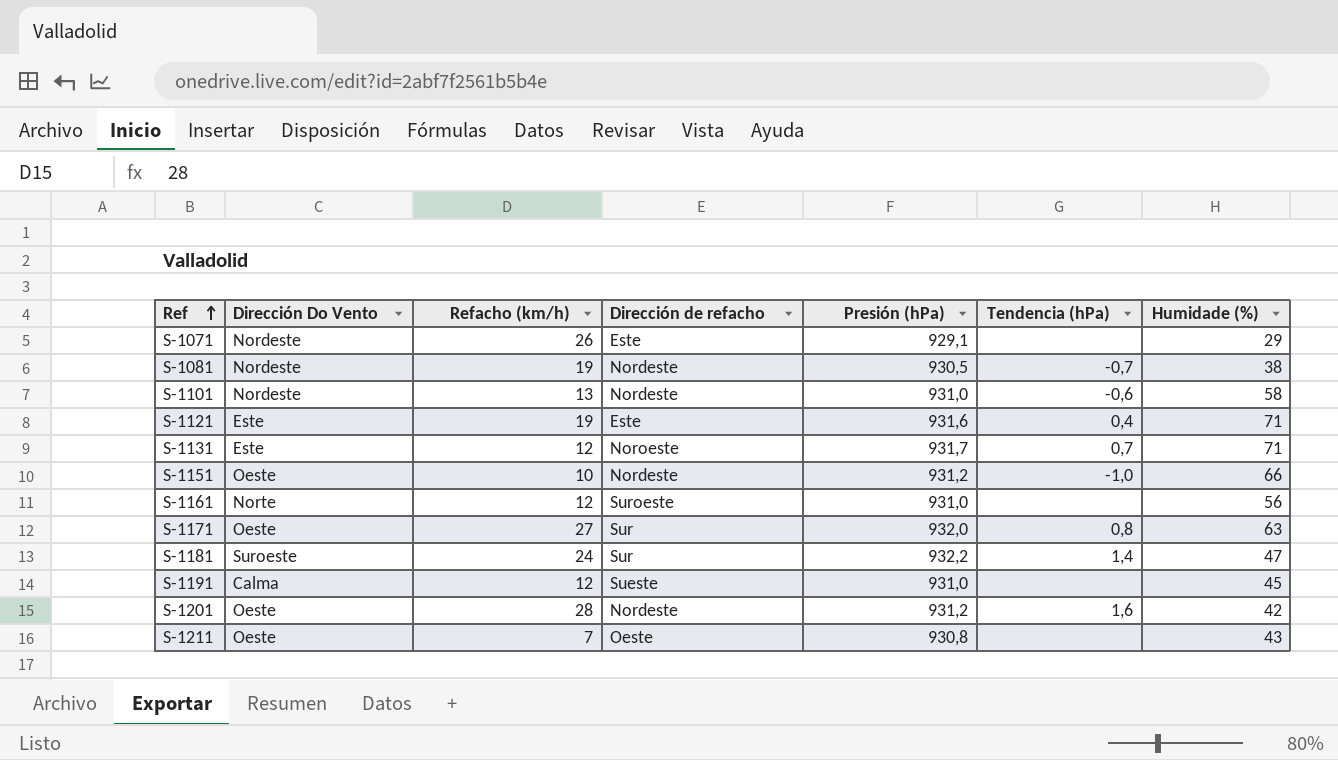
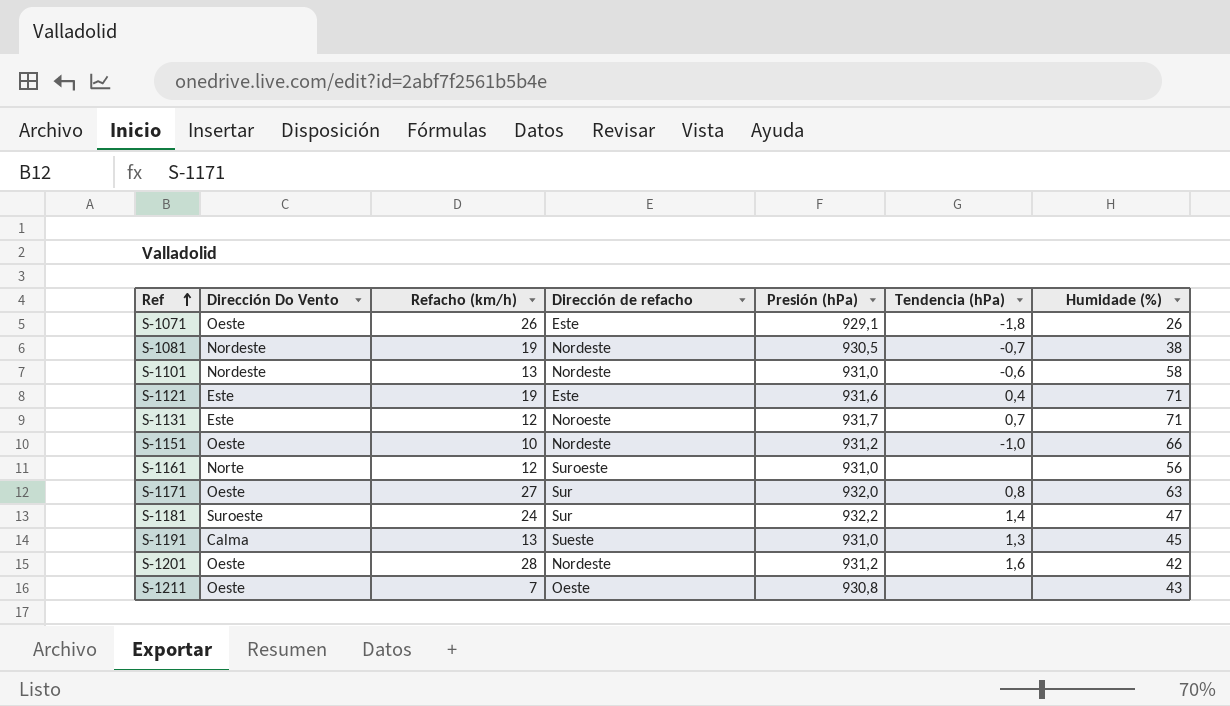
S-1071 | Dirección Do Vento: Nordeste -> Oeste
S-1071 | Tendencia (hPa): none -> -1,8
S-1071 | Humidade (%): 29 -> 26
S-1191 | Refacho (km/h): 12 -> 13
S-1191 | Tendencia (hPa): none -> 1,3

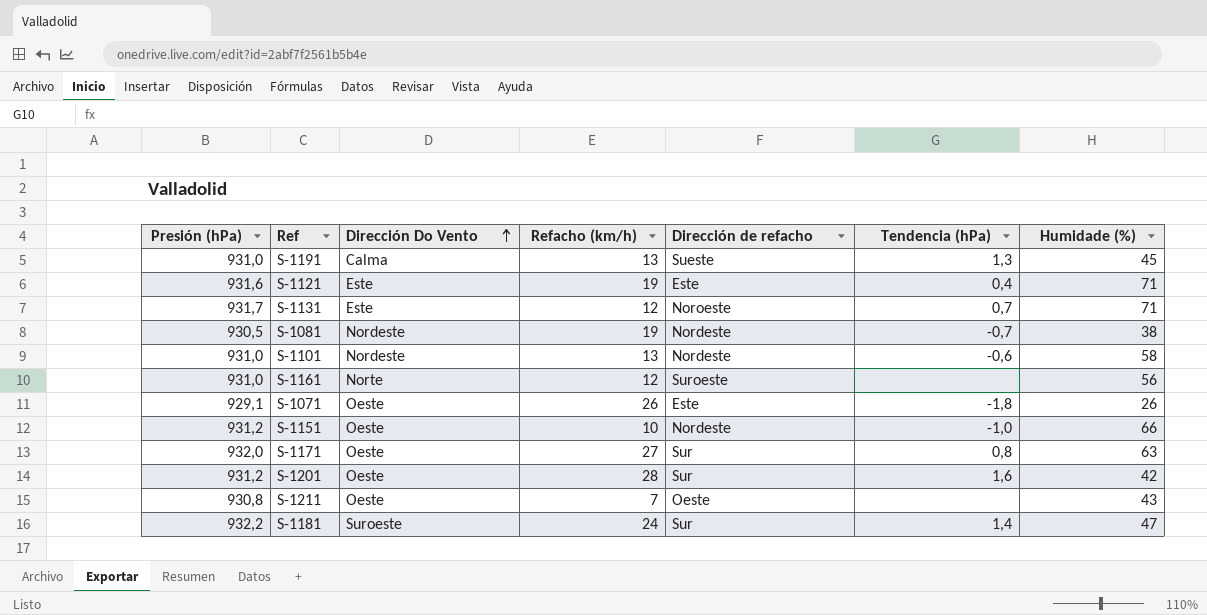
row order: Ref ascending -> Dirección Do Vento ascending
column Presión (hPa) | position: 5 -> 1
S-1201 | Dirección de refacho: Nordeste -> Sur

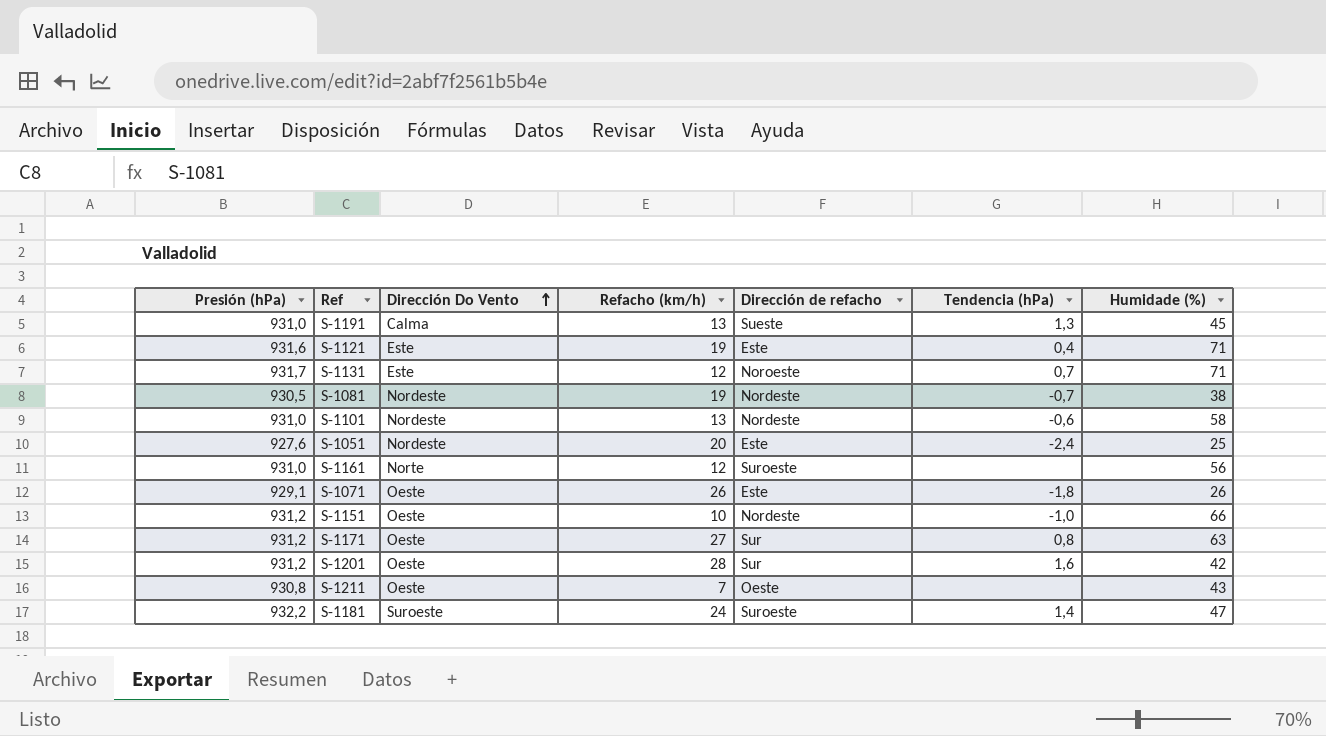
row S-1051: none -> 927,6 | Nordeste | 20 | Este | -2,4 | 25
S-1171 | Presión (hPa): 932,0 -> 931,2
S-1181 | Dirección de refacho: Sur -> Suroeste

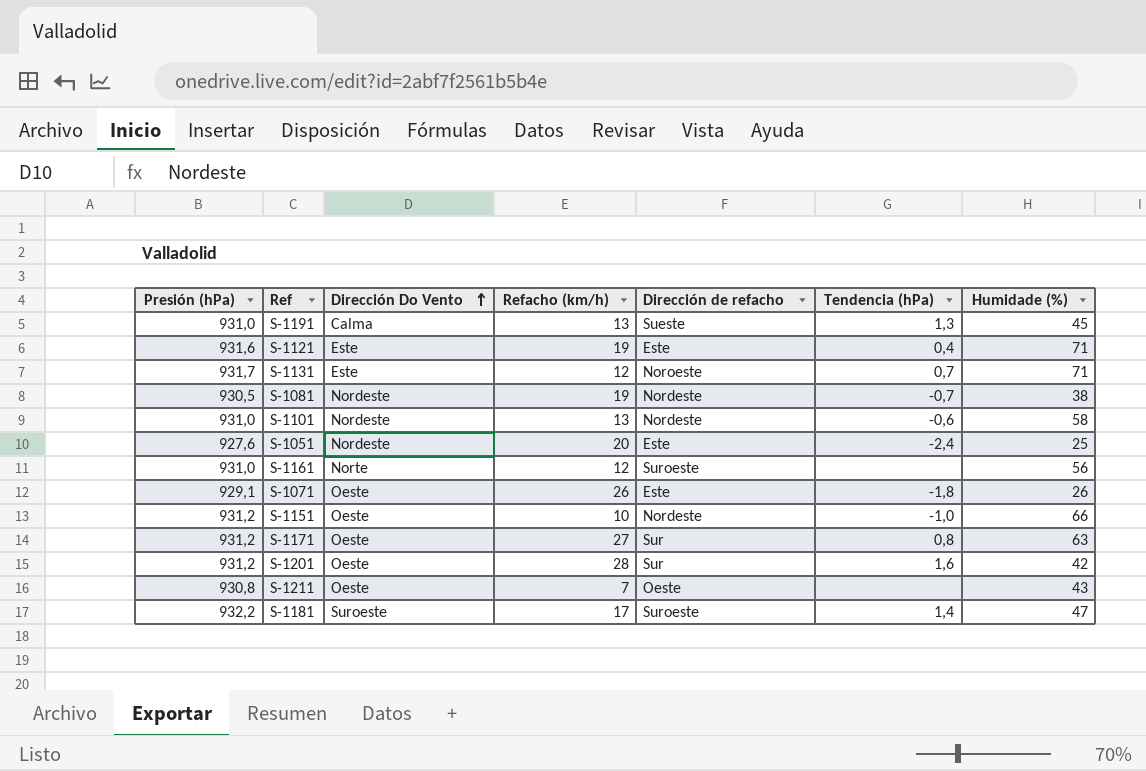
S-1181 | Refacho (km/h): 24 -> 17

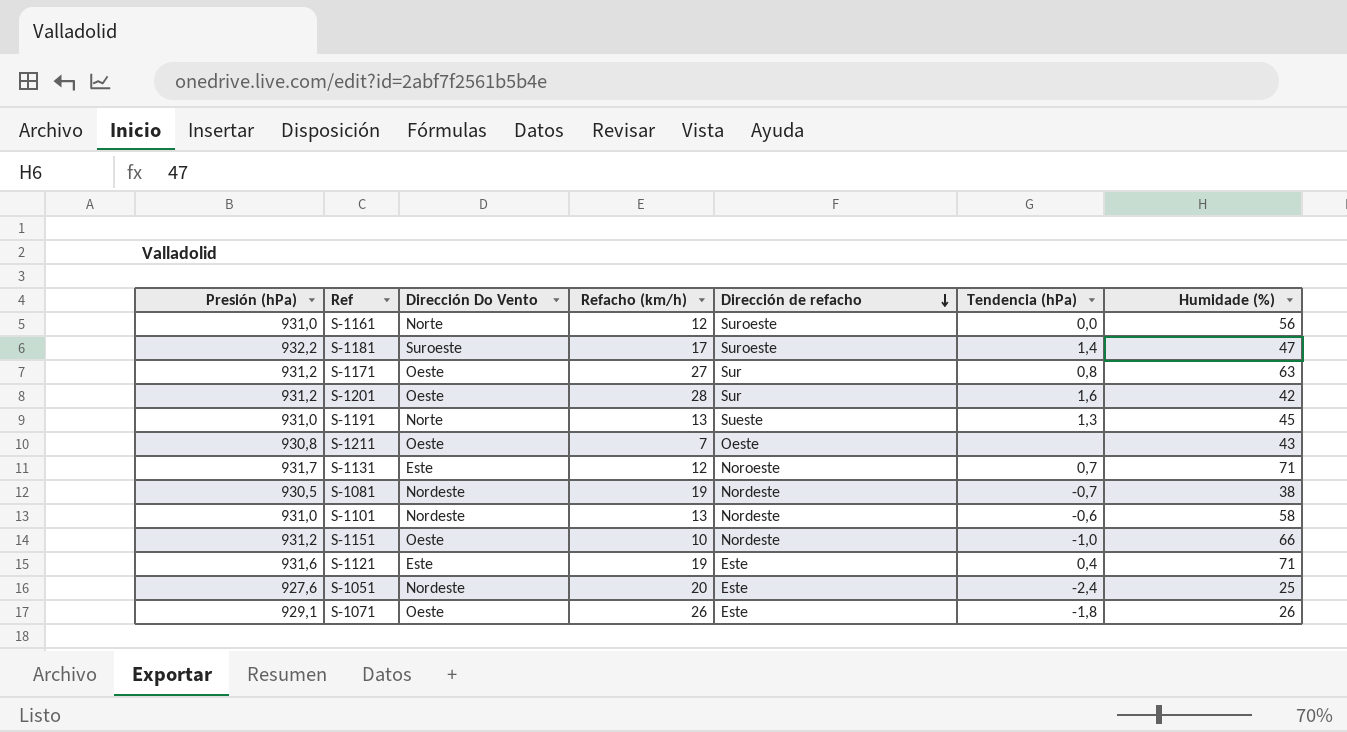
row order: Dirección Do Vento ascending -> Dirección de refacho descending
S-1161 | Tendencia (hPa): none -> 0,0
S-1191 | Dirección Do Vento: Calma -> Norte

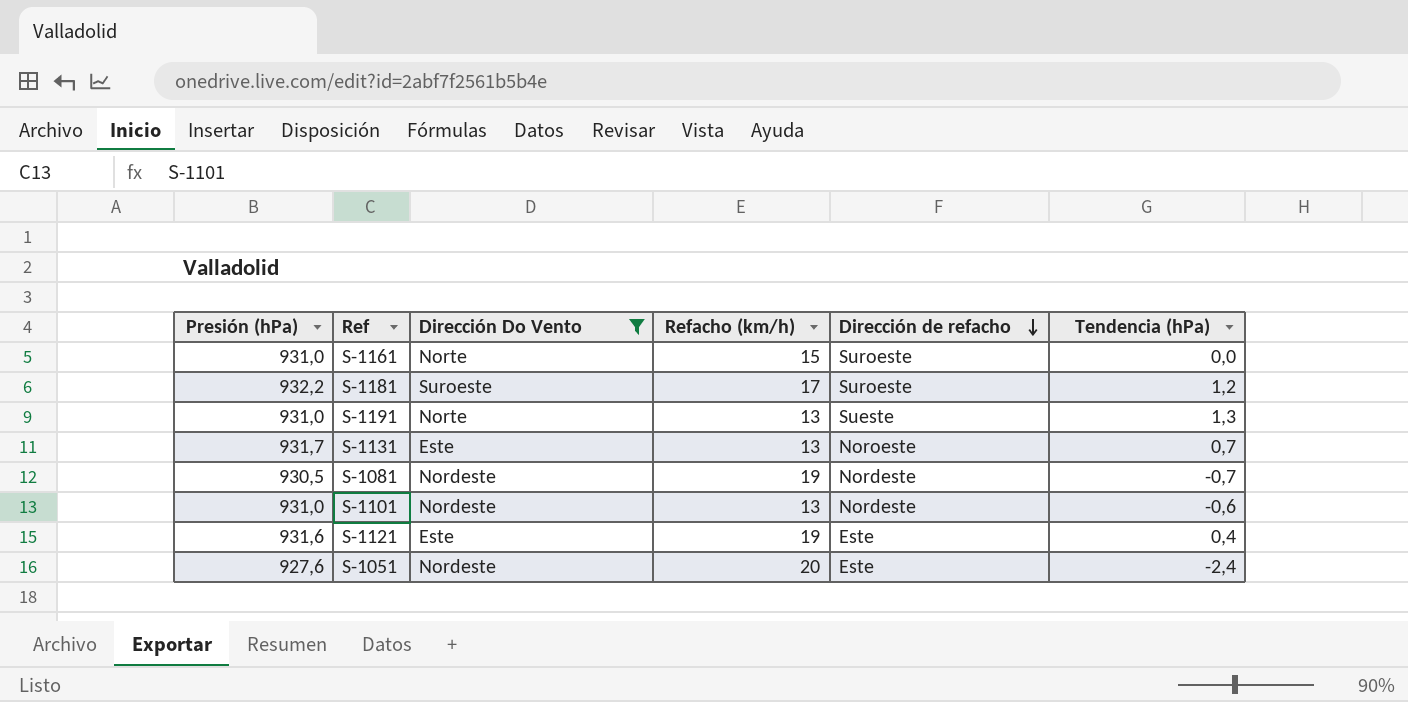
filter: none -> Dirección Do Vento != Oeste
column Humidade (%) | position: 7 -> none
S-1161 | Refacho (km/h): 12 -> 15
S-1181 | Tendencia (hPa): 1,4 -> 1,2
S-1131 | Refacho (km/h): 12 -> 13

